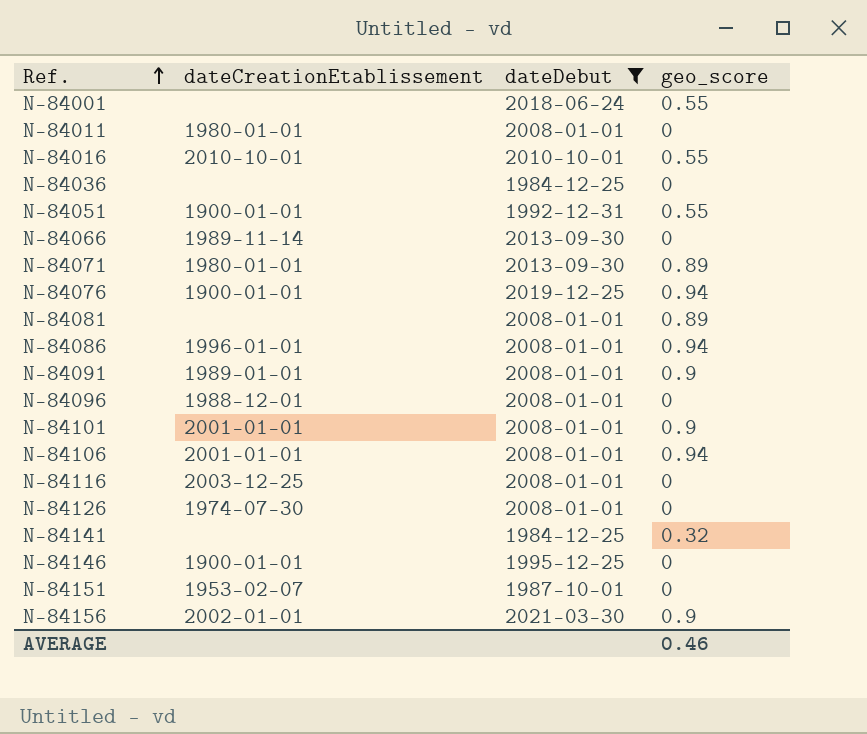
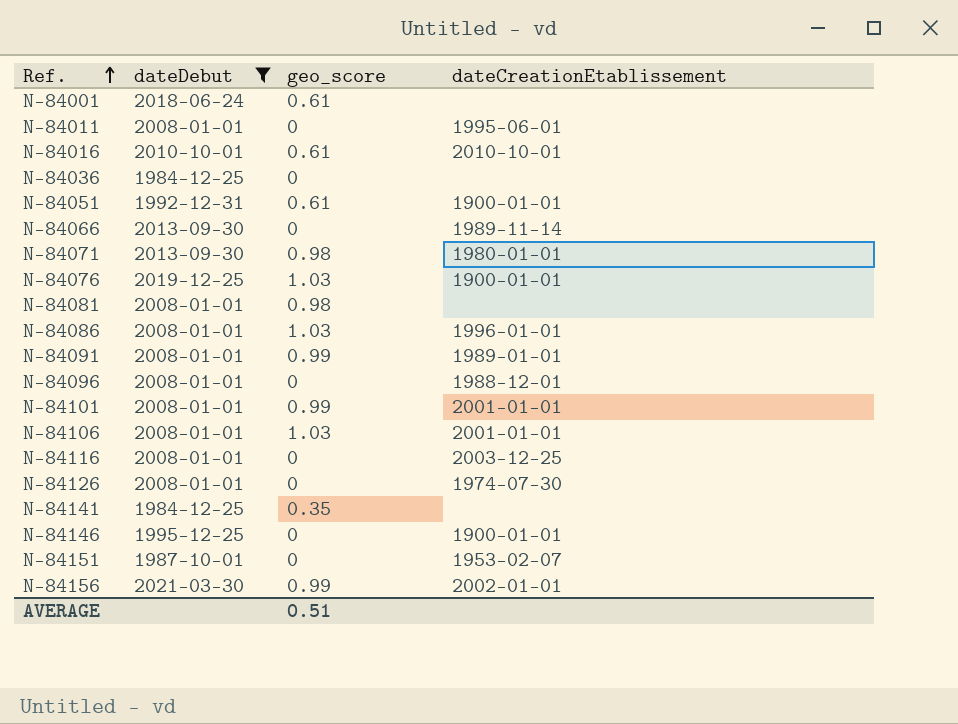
column dateCreationEtablissement | position: 2 -> 4
N-84001 | geo_score: 0.55 -> 0.61
N-84011 | dateCreationEtablissement: 1980-01-01 -> 1995-06-01
N-84016 | geo_score: 0.55 -> 0.61
N-84051 | geo_score: 0.55 -> 0.61
N-84071 | geo_score: 0.89 -> 0.98
N-84076 | geo_score: 0.94 -> 1.03
N-84081 | geo_score: 0.89 -> 0.98
N-84086 | geo_score: 0.94 -> 1.03
N-84091 | geo_score: 0.9 -> 0.99
N-84101 | geo_score: 0.9 -> 0.99
N-84106 | geo_score: 0.94 -> 1.03
N-84141 | geo_score: 0.32 -> 0.35
N-84156 | geo_score: 0.9 -> 0.99
AVERAGE | geo_score: 0.46 -> 0.51

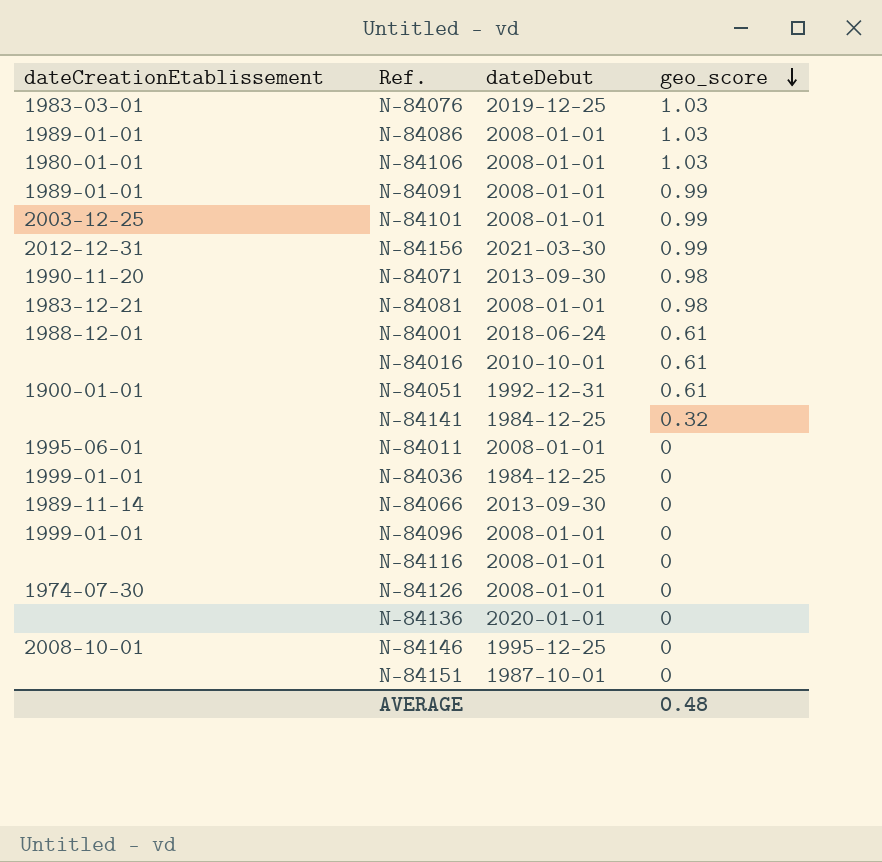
filter: dateDebut != 2020-01-01 -> none
row order: Ref. ascending -> geo_score descending
column dateCreationEtablissement | position: 4 -> 1
N-84076 | dateCreationEtablissement: 1900-01-01 -> 1983-03-01
N-84086 | dateCreationEtablissement: 1996-01-01 -> 1989-01-01
N-84106 | dateCreationEtablissement: 2001-01-01 -> 1980-01-01
N-84101 | dateCreationEtablissement: 2001-01-01 -> 2003-12-25
N-84156 | dateCreationEtablissement: 2002-01-01 -> 2012-12-31
N-84071 | dateCreationEtablissement: 1980-01-01 -> 1990-11-20
N-84081 | dateCreationEtablissement: none -> 1983-12-21
N-84001 | dateCreationEtablissement: none -> 1988-12-01
N-84016 | dateCreationEtablissement: 2010-10-01 -> none
N-84141 | geo_score: 0.35 -> 0.32
N-84036 | dateCreationEtablissement: none -> 1999-01-01
N-84096 | dateCreationEtablissement: 1988-12-01 -> 1999-01-01
N-84116 | dateCreationEtablissement: 2003-12-25 -> none
N-84146 | dateCreationEtablissement: 1900-01-01 -> 2008-10-01
N-84151 | dateCreationEtablissement: 1953-02-07 -> none
AVERAGE | geo_score: 0.51 -> 0.48

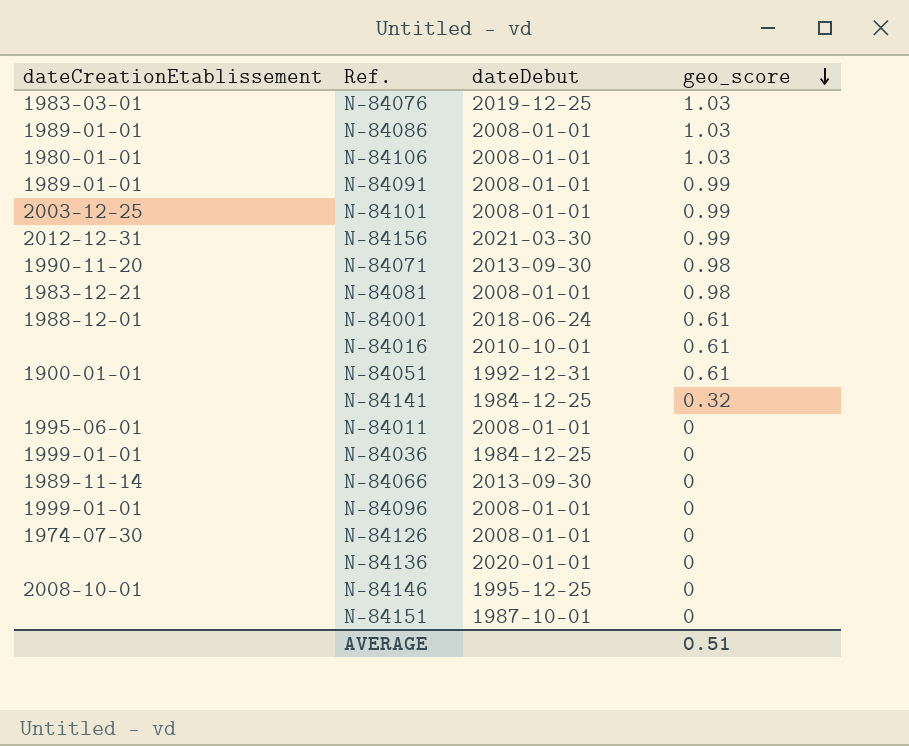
row N-84116: none | 2008-01-01 | 0 -> none
AVERAGE | geo_score: 0.48 -> 0.51

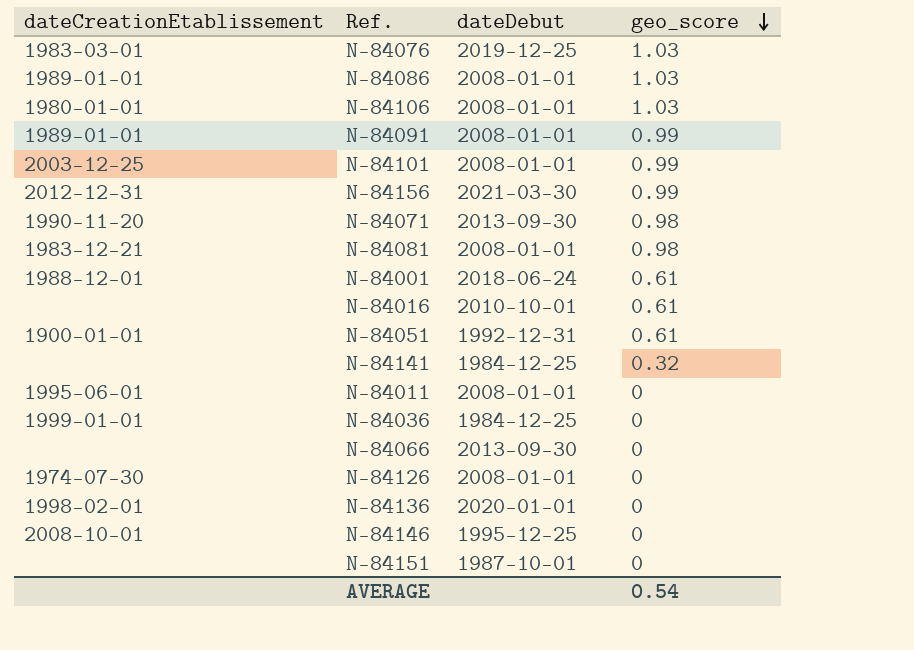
row N-84096: 1999-01-01 | 2008-01-01 | 0 -> none
N-84066 | dateCreationEtablissement: 1989-11-14 -> none
N-84136 | dateCreationEtablissement: none -> 1998-02-01
AVERAGE | geo_score: 0.51 -> 0.54

